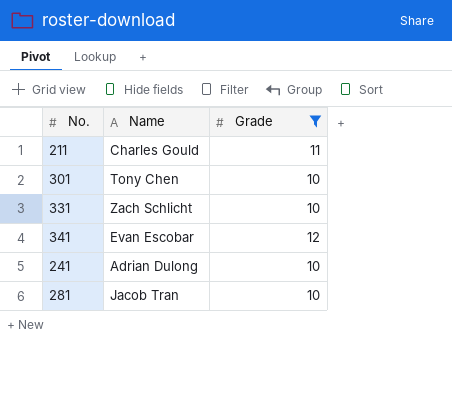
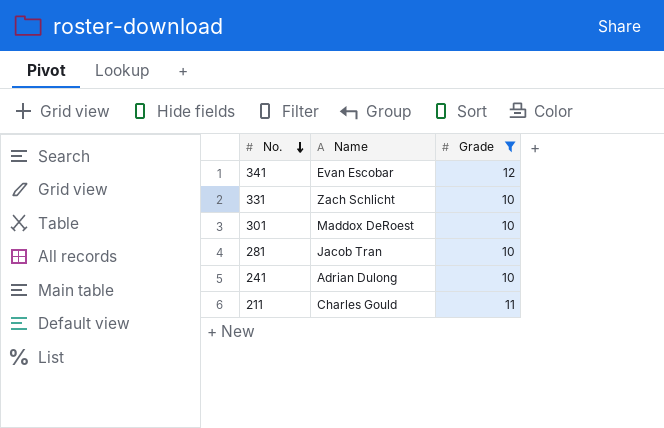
row order: none -> No. descending
301 | Name: Tony Chen -> Maddox DeRoest

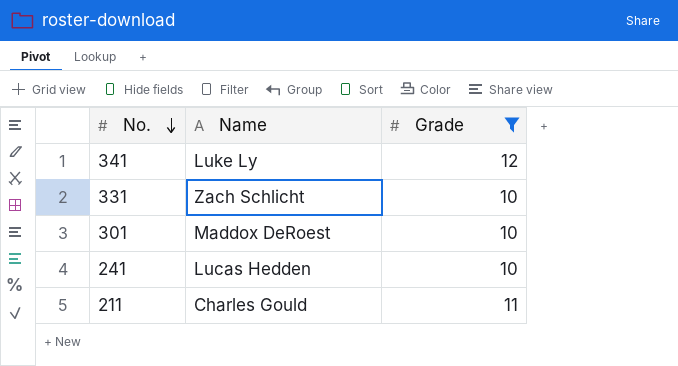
row 281: Jacob Tran | 10 -> none
341 | Name: Evan Escobar -> Luke Ly
241 | Name: Adrian Dulong -> Lucas Hedden

